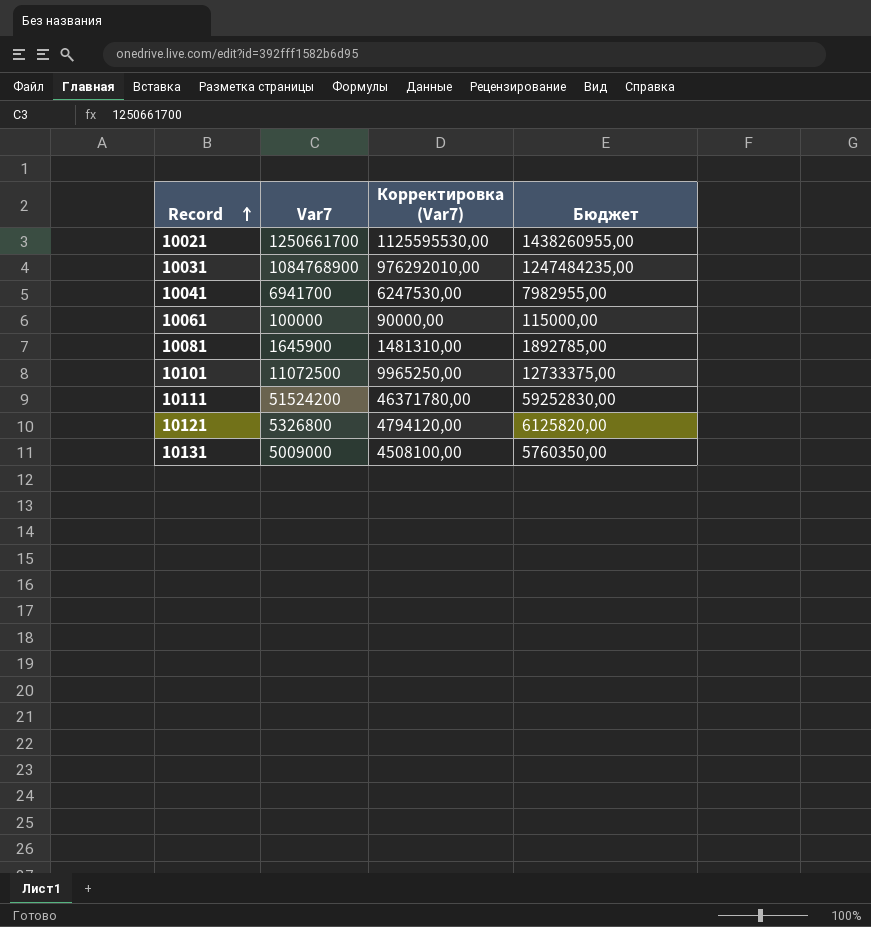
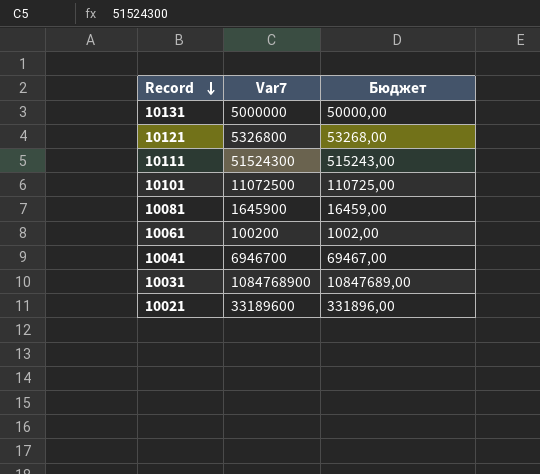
row order: Record ascending -> Record descending
column Корректировка (Var7) | formula: [Var7] * 0,9 -> none
column Бюджет | formula: [Var7] * 1,15 -> [Var7] * 0,01
10131 | Var7: 5009000 -> 5000000
10111 | Var7: 51524200 -> 51524300
10061 | Var7: 100000 -> 100200
10041 | Var7: 6941700 -> 6946700
10021 | Var7: 1250661700 -> 33189600

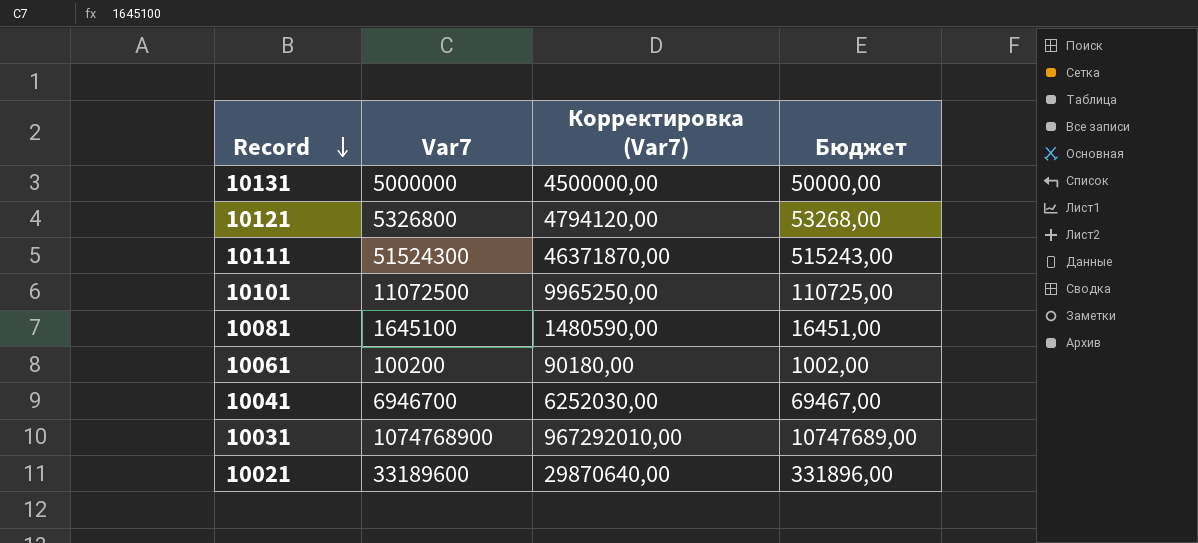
column Корректировка (Var7) | formula: none -> [Var7] * 0,9
10081 | Var7: 1645900 -> 1645100
10081 | Бюджет: 16459,00 -> 16451,00
10031 | Var7: 1084768900 -> 1074768900
10031 | Бюджет: 10847689,00 -> 10747689,00

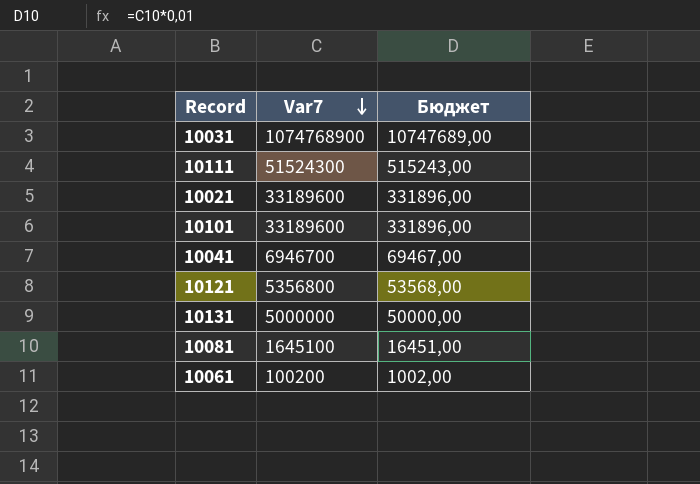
row order: Record descending -> Var7 descending
column Корректировка (Var7) | formula: [Var7] * 0,9 -> none
10101 | Var7: 11072500 -> 33189600
10101 | Бюджет: 110725,00 -> 331896,00
10121 | Var7: 5326800 -> 5356800
10121 | Бюджет: 53268,00 -> 53568,00

